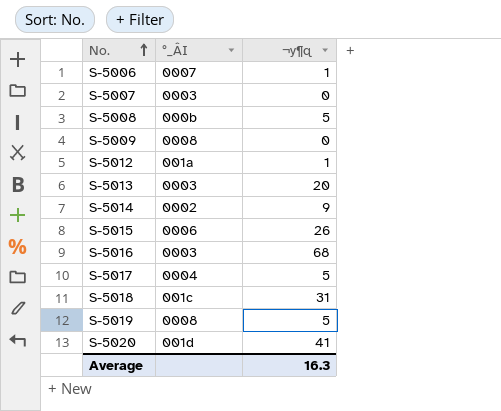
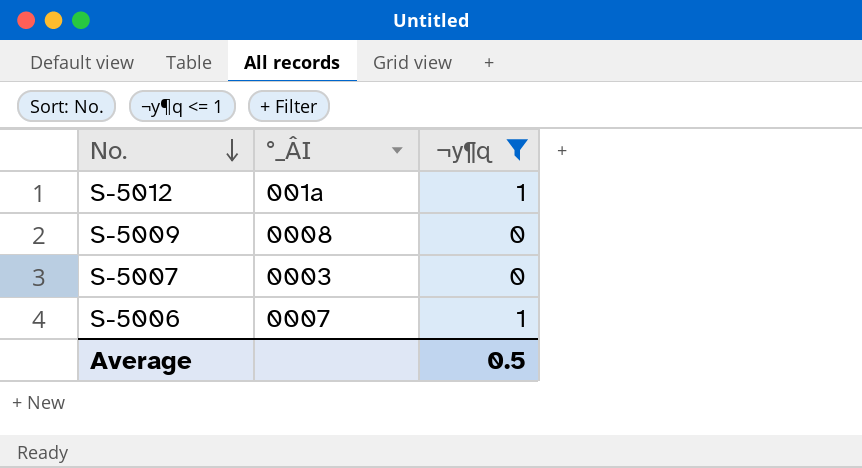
filter: none -> ¬y¶q <= 1
row order: No. ascending -> No. descending
Average | ¬y¶q: 16.3 -> 0.5

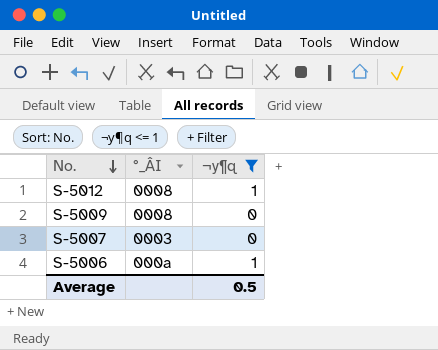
S-5012 | °_ÂI: 001a -> 0008
S-5006 | °_ÂI: 0007 -> 000a

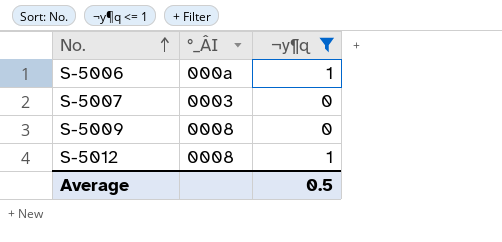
row order: No. descending -> No. ascending

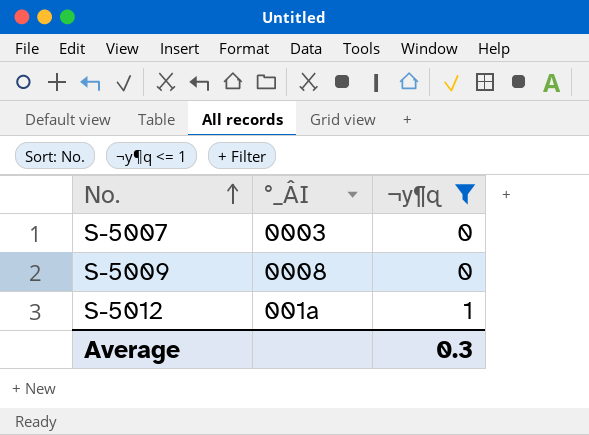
row S-5006: 000a | 1 -> none
S-5012 | °_ÂI: 0008 -> 001a
Average | ¬y¶q: 0.5 -> 0.3

